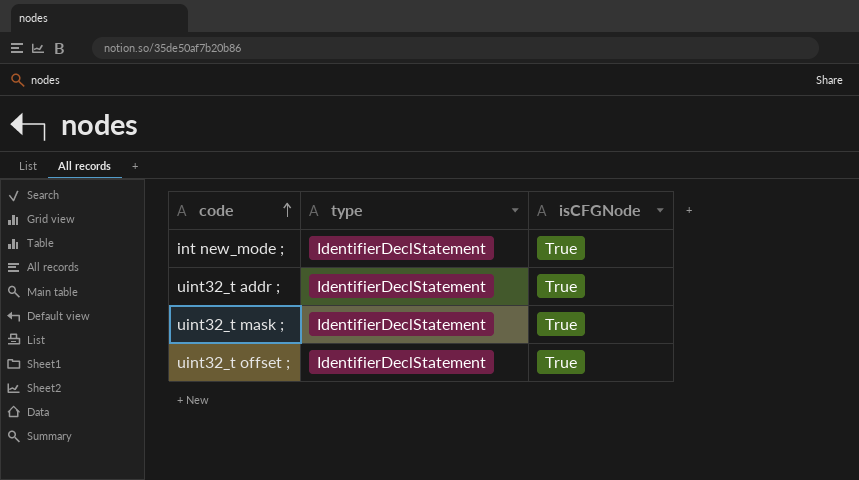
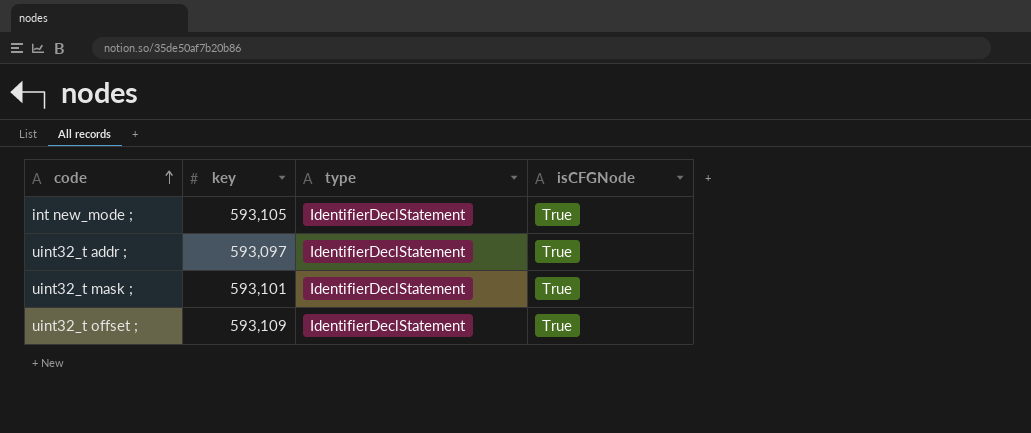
column key | position: none -> 2

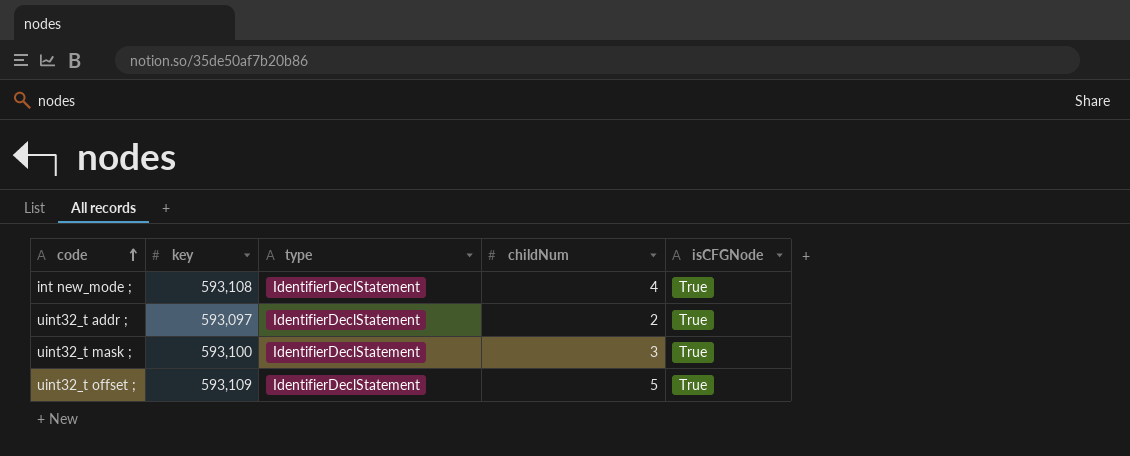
column childNum | position: none -> 4
int new_mode ; | key: 593,105 -> 593,108
uint32_t mask ; | key: 593,101 -> 593,100

